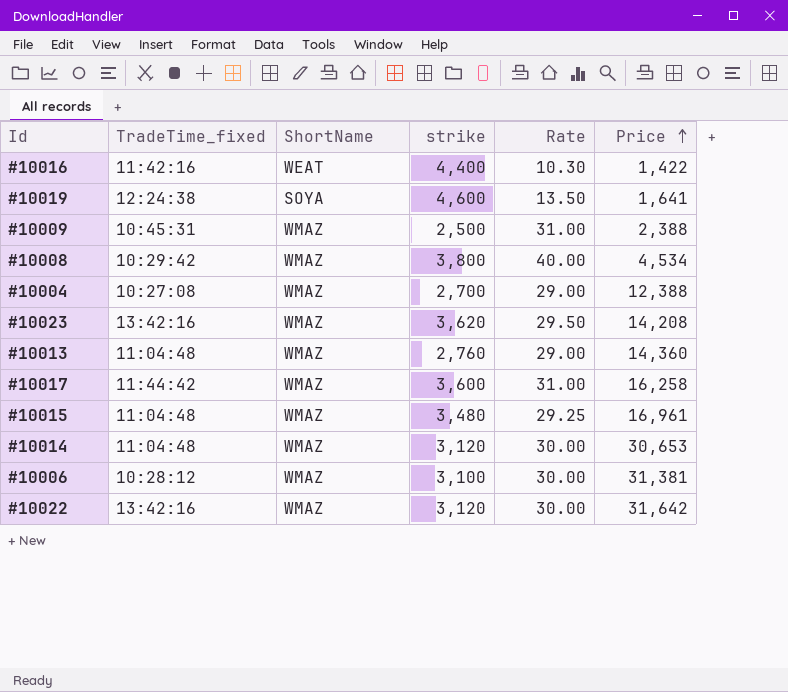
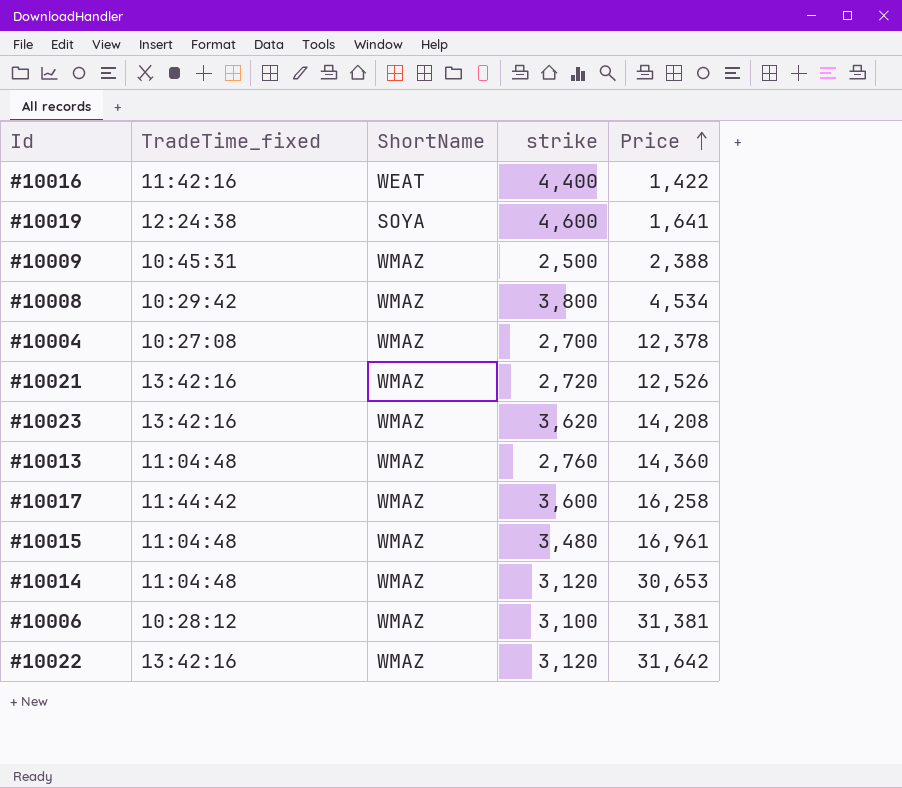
column Rate | position: 5 -> none
#10004 | Price: 12,388 -> 12,378
row #10021: none -> 13:42:16 | WMAZ | 2,720 | 12,526

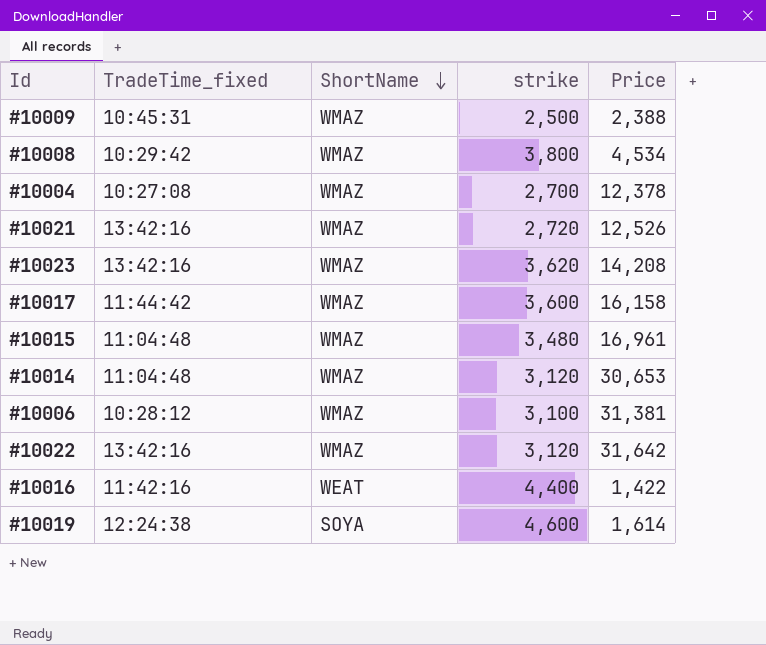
row order: Price ascending -> ShortName descending
row #10013: 11:04:48 | WMAZ | 2,760 | 14,360 -> none
#10017 | Price: 16,258 -> 16,158
#10019 | Price: 1,641 -> 1,614

